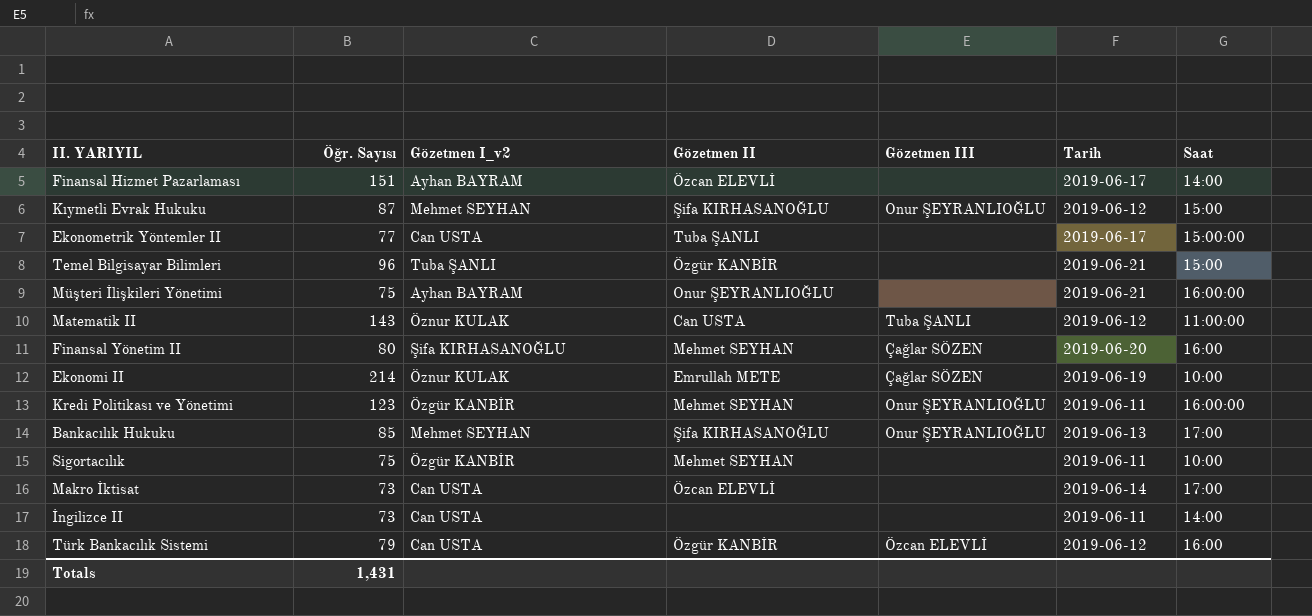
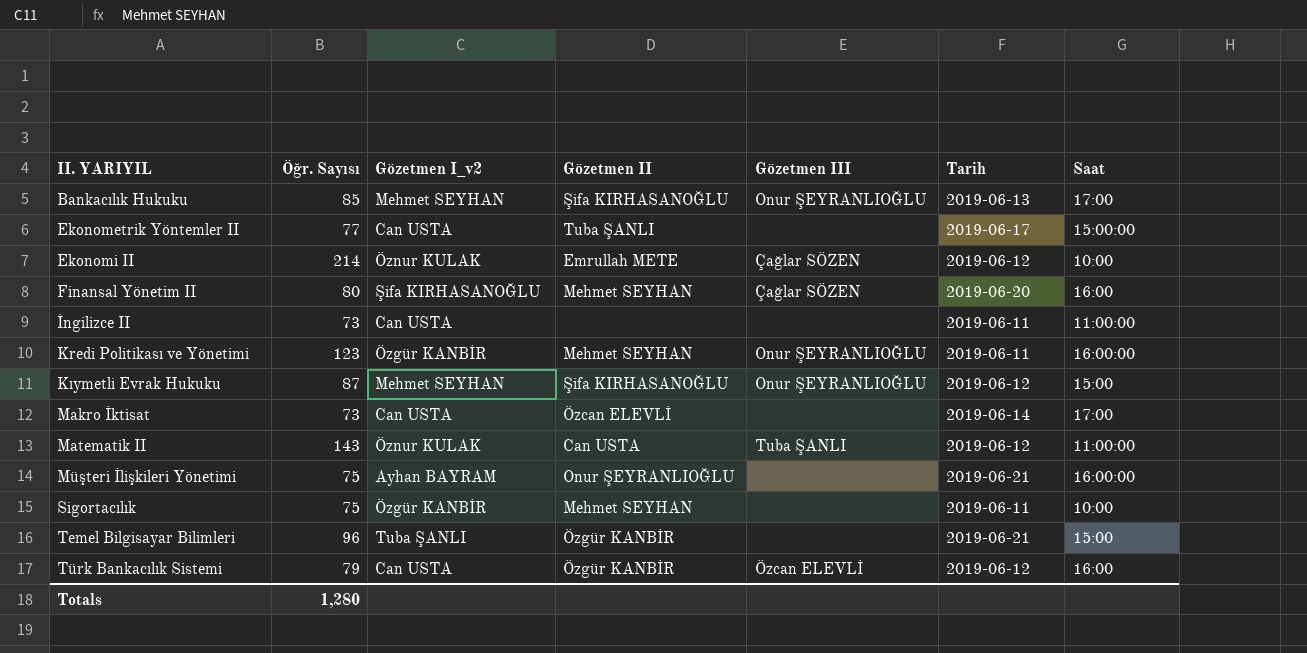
row order: none -> II. YARIYIL ascending
row Finansal Hizmet Pazarlaması: 151 | Ayhan BAYRAM | Özcan ELEVLİ | none | 2019-06-17 | 14:00 -> none
Ekonomi II | Tarih: 2019-06-19 -> 2019-06-12
İngilizce II | Saat: 14:00 -> 11:00:00
Totals | Öğr. Sayısı: 1,431 -> 1,280

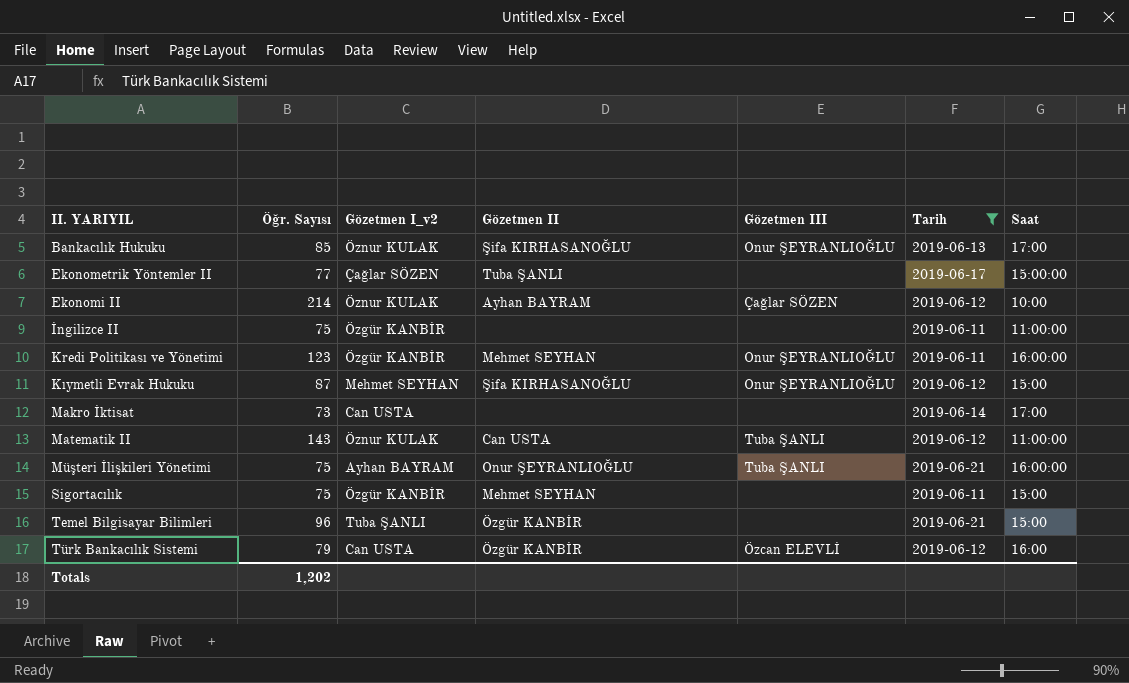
filter: none -> Tarih != 2019-06-20
Bankacılık Hukuku | Gözetmen I_v2: Mehmet SEYHAN -> Öznur KULAK
Ekonometrik Yöntemler II | Gözetmen I_v2: Can USTA -> Çağlar SÖZEN
Ekonomi II | Gözetmen II: Emrullah METE -> Ayhan BAYRAM
İngilizce II | Öğr. Sayısı: 73 -> 75
İngilizce II | Gözetmen I_v2: Can USTA -> Özgür KANBİR
Makro İktisat | Gözetmen II: Özcan ELEVLİ -> none
Müşteri İlişkileri Yönetimi | Gözetmen III: none -> Tuba ŞANLI
Sigortacılık | Saat: 10:00 -> 15:00
Totals | Öğr. Sayısı: 1,280 -> 1,202

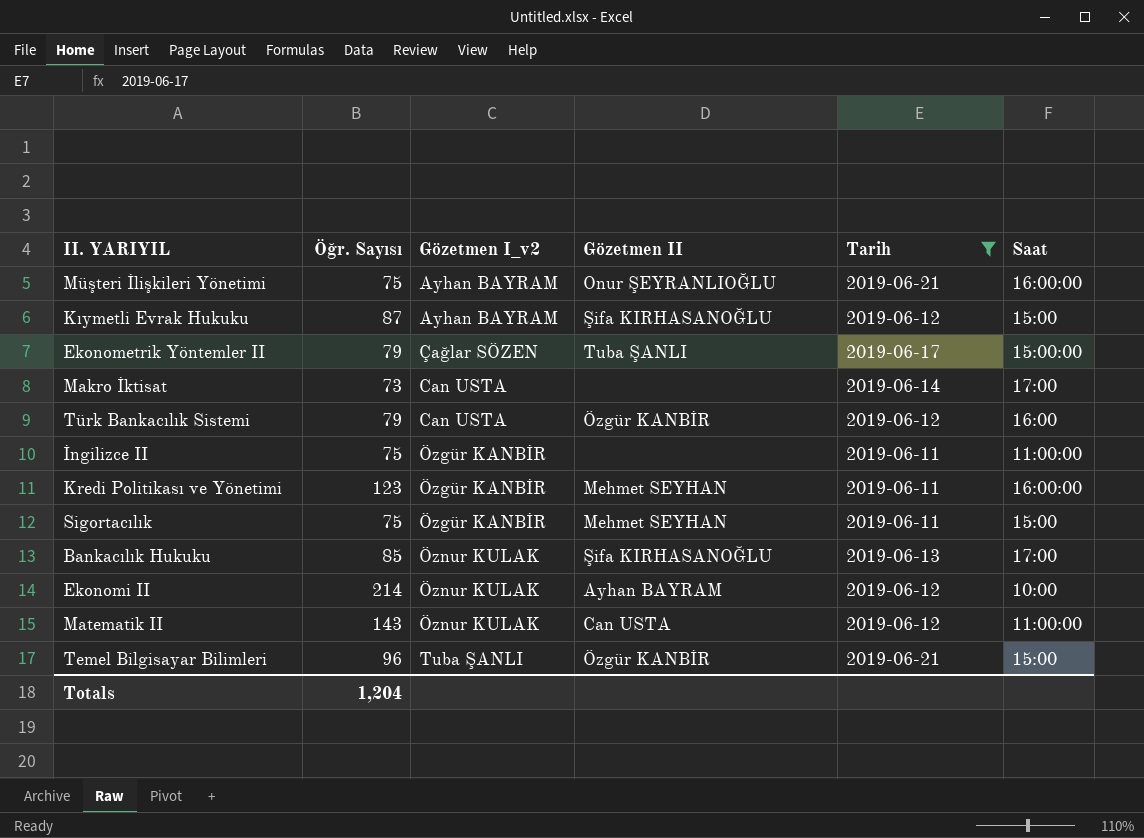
row order: II. YARIYIL ascending -> Gözetmen I_v2 ascending
column Gözetmen III | position: 5 -> none
Kıymetli Evrak Hukuku | Gözetmen I_v2: Mehmet SEYHAN -> Ayhan BAYRAM
Ekonometrik Yöntemler II | Öğr. Sayısı: 77 -> 79
Totals | Öğr. Sayısı: 1,202 -> 1,204

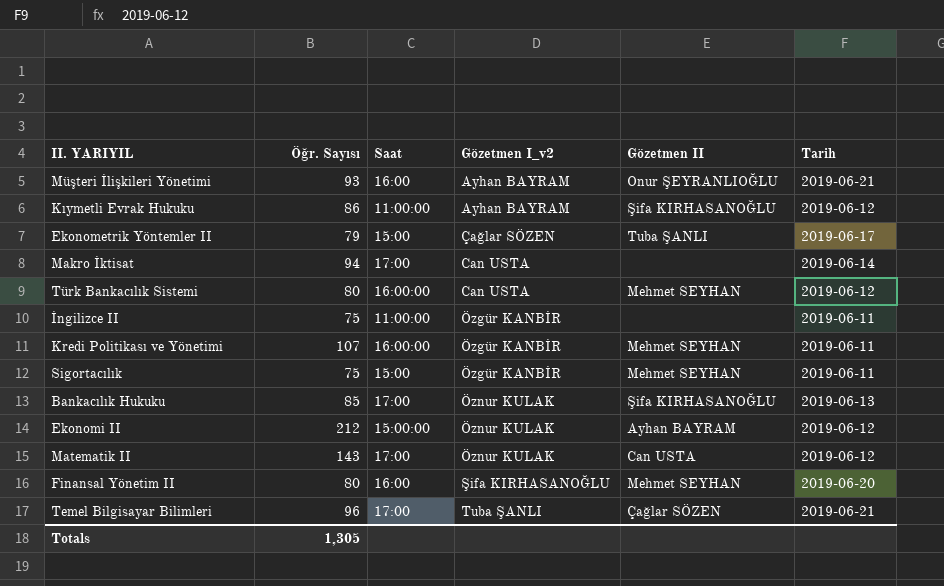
filter: Tarih != 2019-06-20 -> none
column Saat | position: 6 -> 3
Müşteri İlişkileri Yönetimi | Öğr. Sayısı: 75 -> 93
Müşteri İlişkileri Yönetimi | Saat: 16:00:00 -> 16:00
Kıymetli Evrak Hukuku | Öğr. Sayısı: 87 -> 86
Kıymetli Evrak Hukuku | Saat: 15:00 -> 11:00:00
Ekonometrik Yöntemler II | Saat: 15:00:00 -> 15:00
Makro İktisat | Öğr. Sayısı: 73 -> 94
Türk Bankacılık Sistemi | Öğr. Sayısı: 79 -> 80
Türk Bankacılık Sistemi | Saat: 16:00 -> 16:00:00
Türk Bankacılık Sistemi | Gözetmen II: Özgür KANBİR -> Mehmet SEYHAN
Kredi Politikası ve Yönetimi | Öğr. Sayısı: 123 -> 107
Ekonomi II | Öğr. Sayısı: 214 -> 212
Ekonomi II | Saat: 10:00 -> 15:00:00
Matematik II | Saat: 11:00:00 -> 17:00
Temel Bilgisayar Bilimleri | Saat: 15:00 -> 17:00
Temel Bilgisayar Bilimleri | Gözetmen II: Özgür KANBİR -> Çağlar SÖZEN
Totals | Öğr. Sayısı: 1,204 -> 1,305

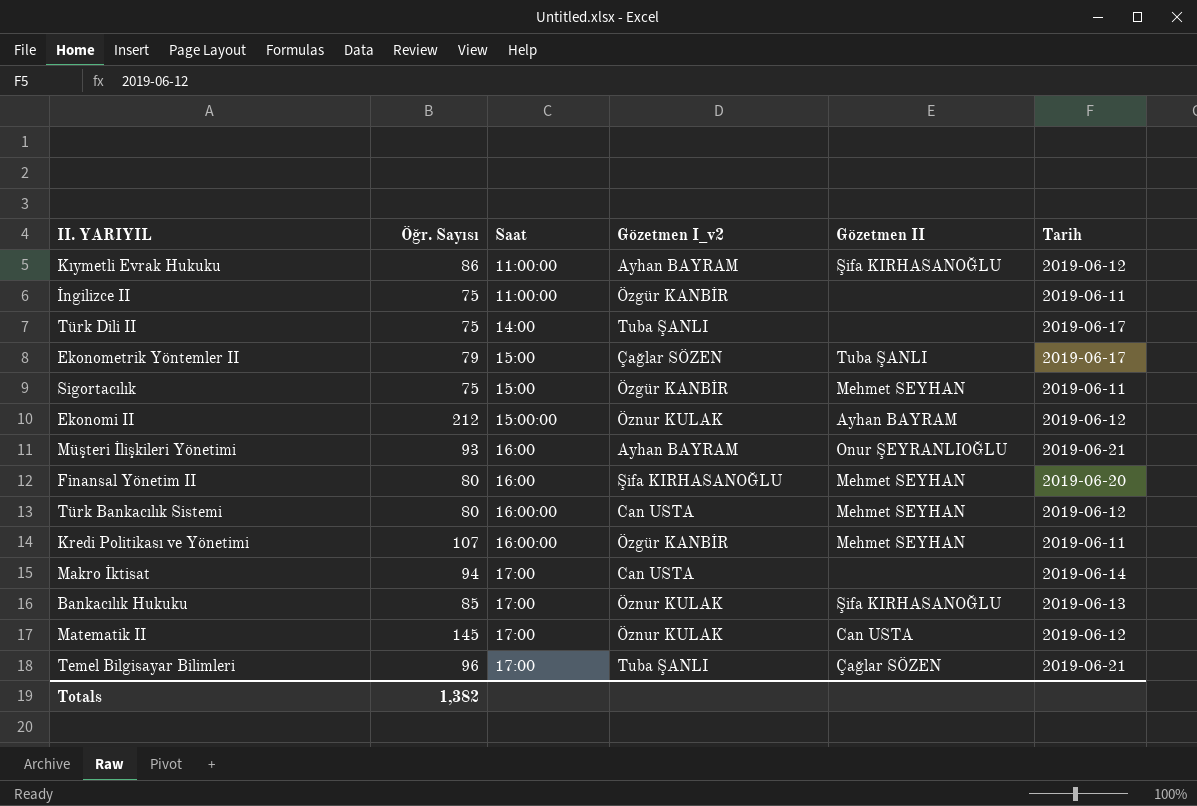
row order: Gözetmen I_v2 ascending -> Saat ascending
row Türk Dili II: none -> 75 | 14:00 | Tuba ŞANLI | none | 2019-06-17
Matematik II | Öğr. Sayısı: 143 -> 145
Totals | Öğr. Sayısı: 1,305 -> 1,382

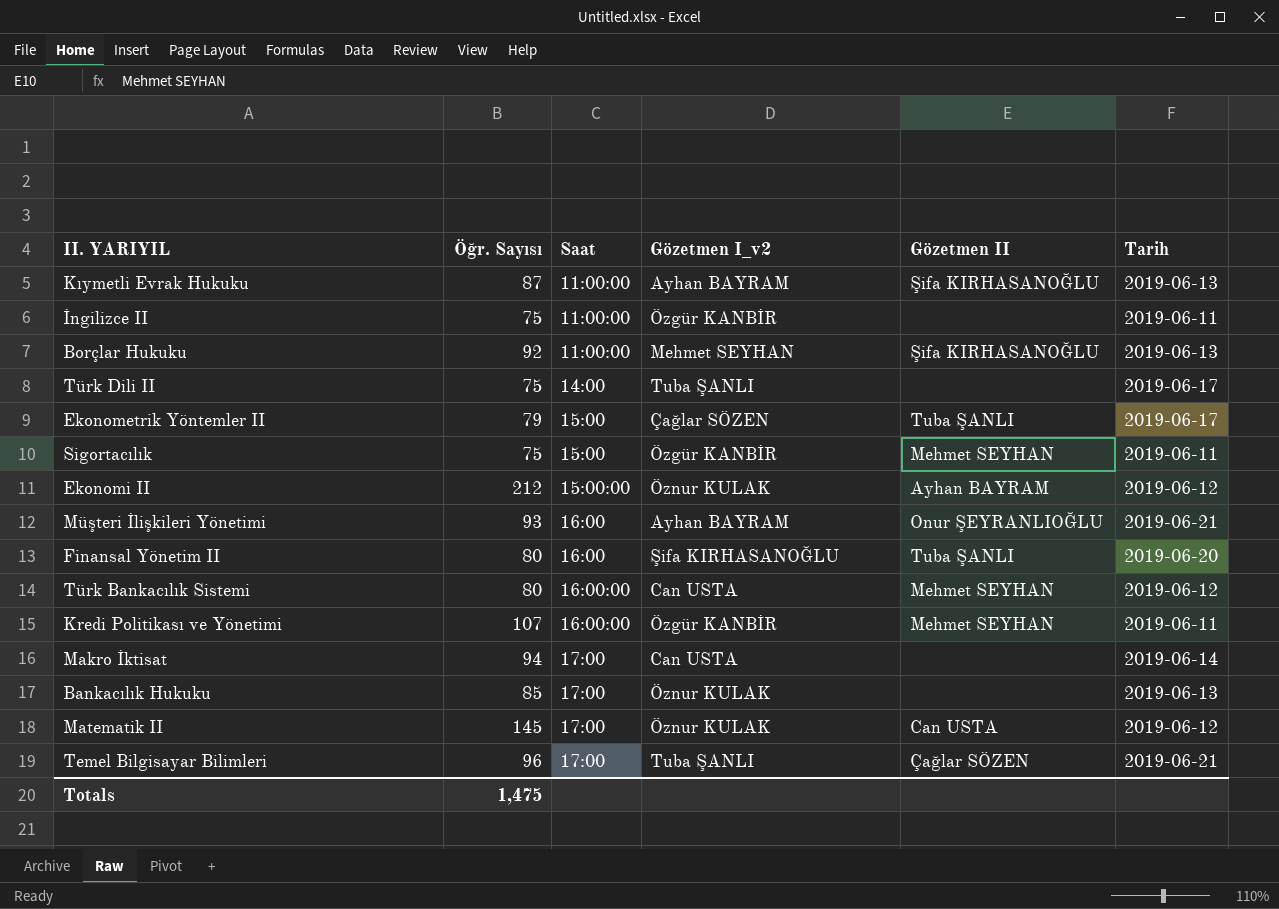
Kıymetli Evrak Hukuku | Öğr. Sayısı: 86 -> 87
Kıymetli Evrak Hukuku | Tarih: 2019-06-12 -> 2019-06-13
row Borçlar Hukuku: none -> 92 | 11:00:00 | Mehmet SEYHAN | Şifa KIRHASANOĞLU | 2019-06-13
Finansal Yönetim II | Gözetmen II: Mehmet SEYHAN -> Tuba ŞANLI
Bankacılık Hukuku | Gözetmen II: Şifa KIRHASANOĞLU -> none
Totals | Öğr. Sayısı: 1,382 -> 1,475

